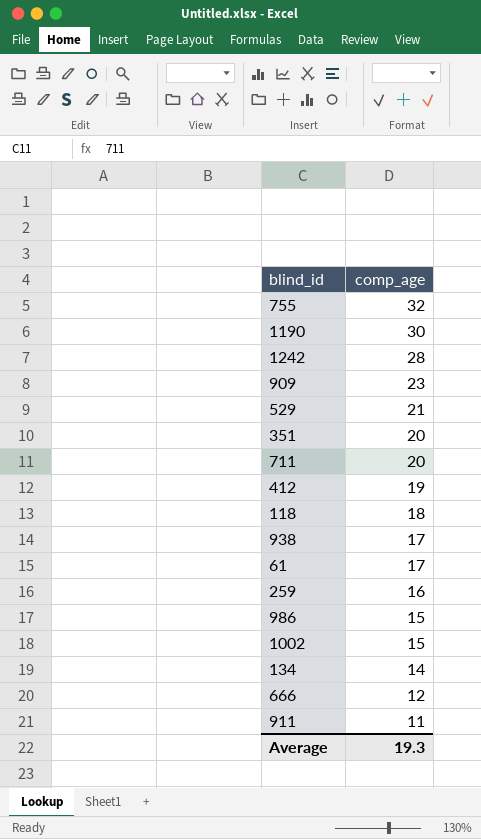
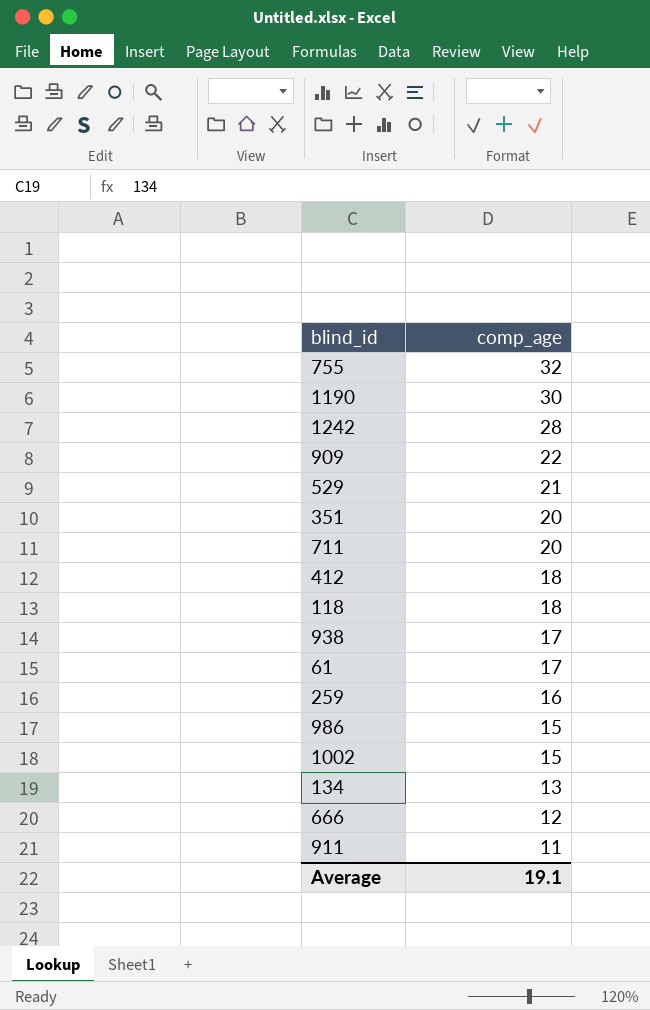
909 | comp_age: 23 -> 22
412 | comp_age: 19 -> 18
134 | comp_age: 14 -> 13
Average | comp_age: 19.3 -> 19.1

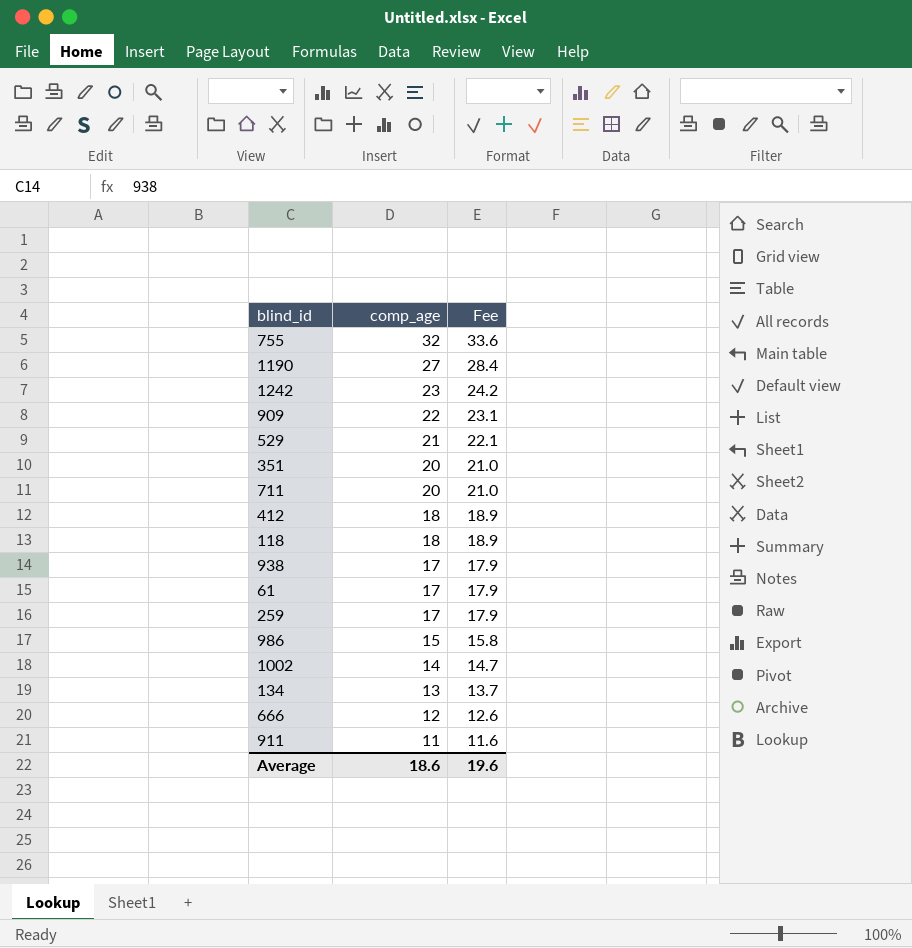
column Fee | formula: none -> [comp_age] * 1.05
1190 | comp_age: 30 -> 27
1242 | comp_age: 28 -> 23
259 | comp_age: 16 -> 17
1002 | comp_age: 15 -> 14
Average | comp_age: 19.1 -> 18.6

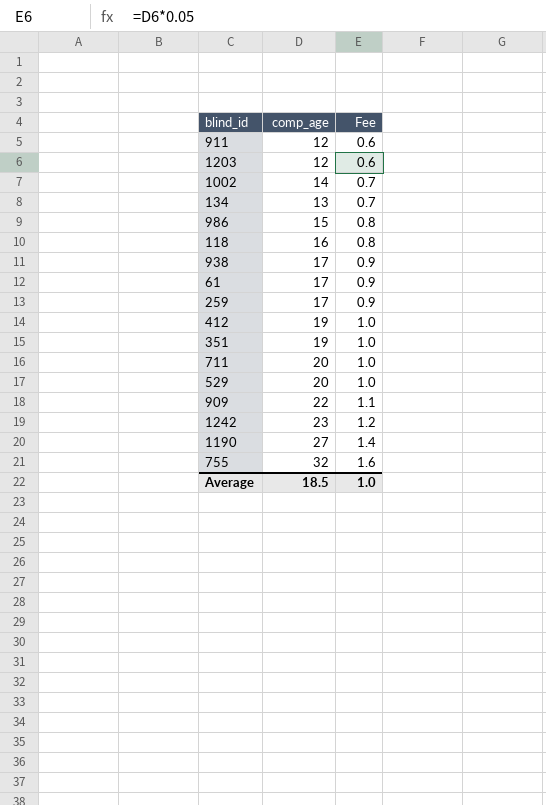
row order: comp_age descending -> Fee ascending
column Fee | formula: [comp_age] * 1.05 -> [comp_age] * 0.05
row 666: 12 | 12.6 -> none
911 | comp_age: 11 -> 12
row 1203: none -> 12 | 0.6
118 | comp_age: 18 -> 16
412 | comp_age: 18 -> 19
351 | comp_age: 20 -> 19
529 | comp_age: 21 -> 20
Average | comp_age: 18.6 -> 18.5
Average | Fee: 19.6 -> 1.0

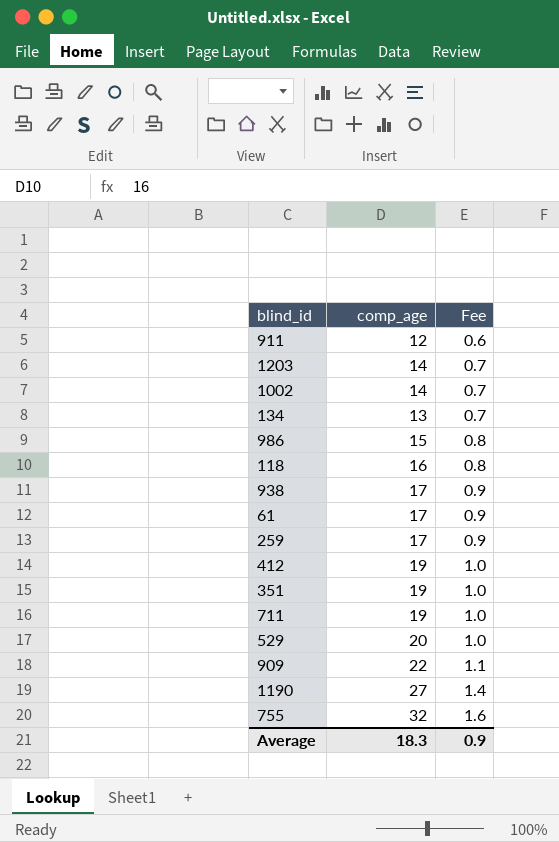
row 1242: 23 | 1.2 -> none
1203 | comp_age: 12 -> 14
1203 | Fee: 0.6 -> 0.7
711 | comp_age: 20 -> 19
Average | comp_age: 18.5 -> 18.3
Average | Fee: 1.0 -> 0.9

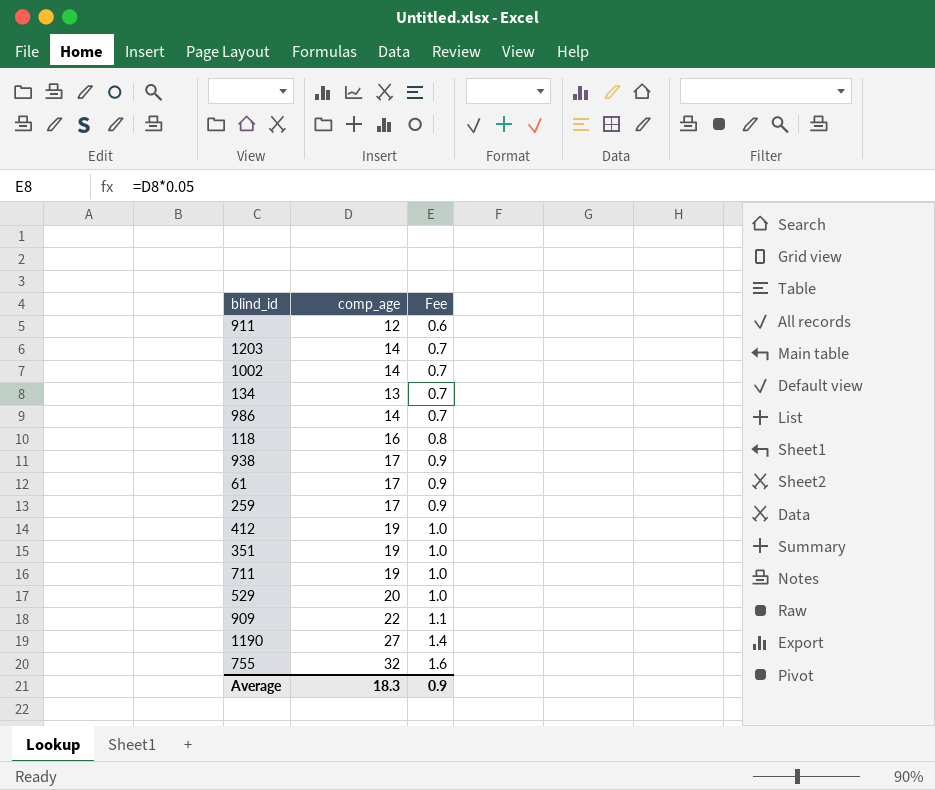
986 | comp_age: 15 -> 14
986 | Fee: 0.8 -> 0.7

